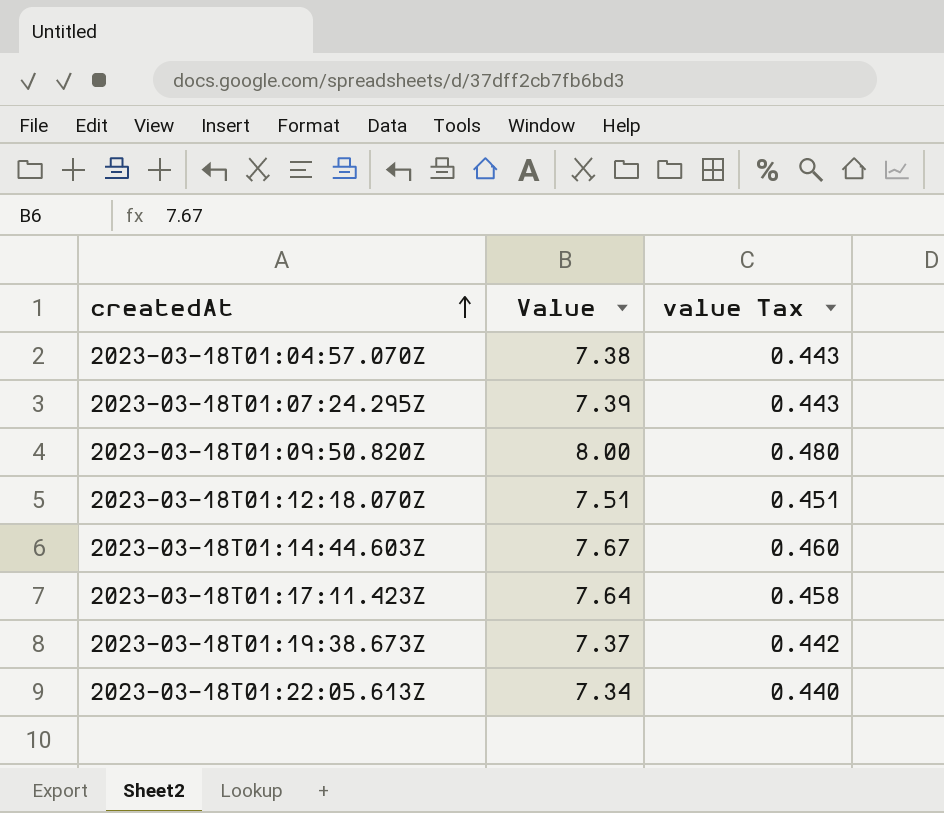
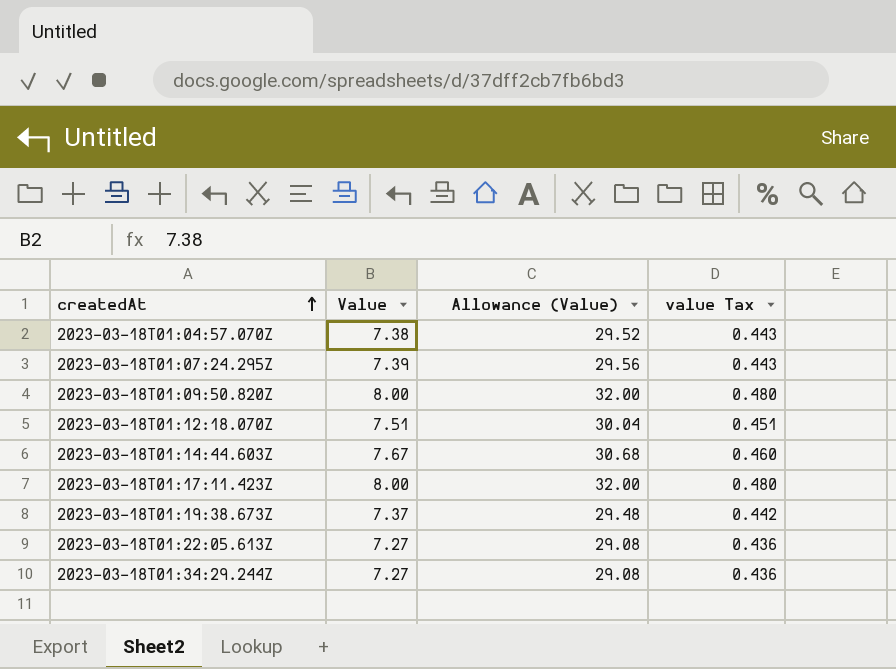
column Allowance (Value) | formula: none -> [Value] * 4
2023-03-18T01:17:11.423Z | Value: 7.64 -> 8.00
2023-03-18T01:17:11.423Z | value Tax: 0.458 -> 0.480
2023-03-18T01:22:05.613Z | Value: 7.34 -> 7.27
2023-03-18T01:22:05.613Z | value Tax: 0.440 -> 0.436
row 2023-03-18T01:34:29.244Z: none -> 7.27 | 29.08 | 0.436

